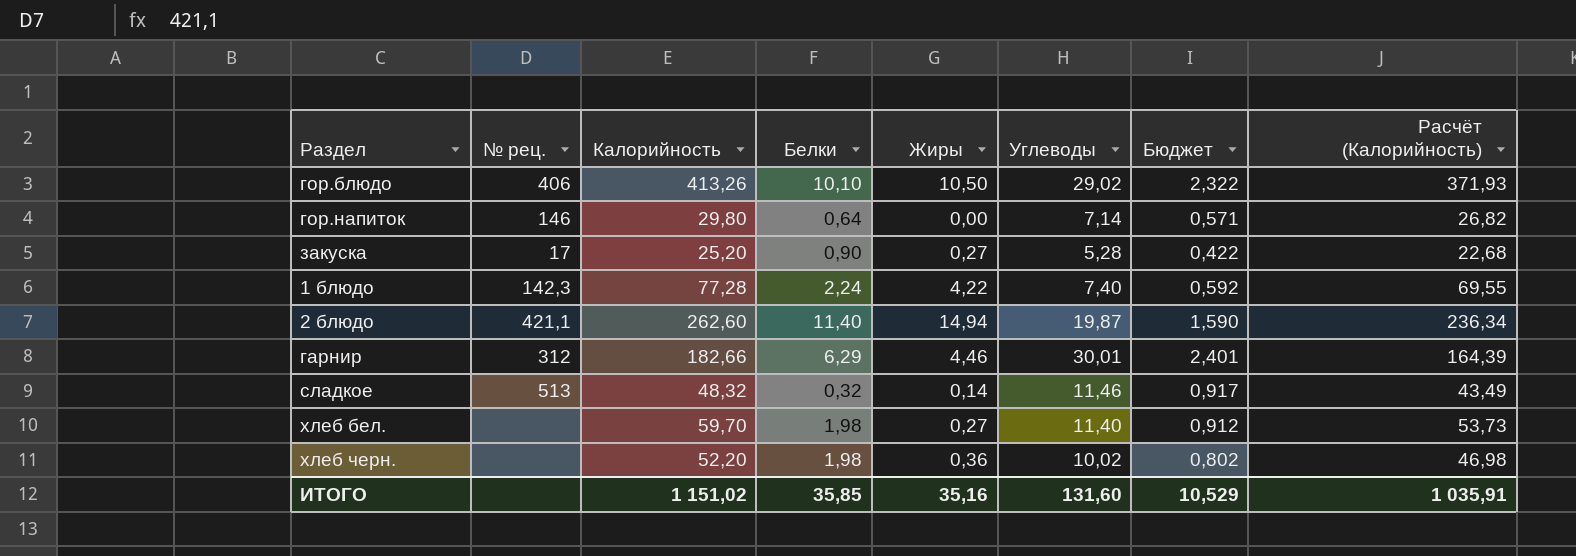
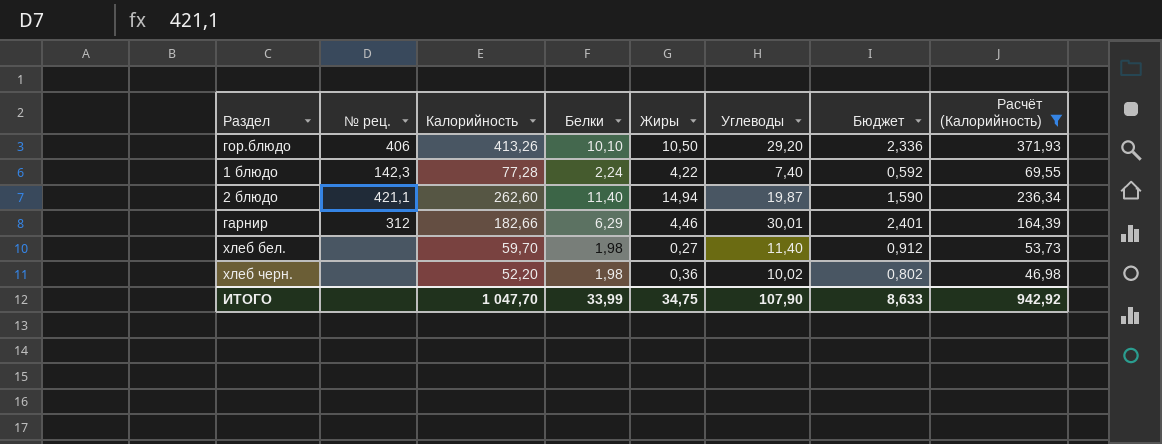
filter: none -> Расчёт (Калорийность) >= 46,98
гор.блюдо | Углеводы: 29,02 -> 29,20
гор.блюдо | Бюджет: 2,322 -> 2,336
ИТОГО | Калорийность: 1 151,02 -> 1 047,70
ИТОГО | Белки: 35,85 -> 33,99
ИТОГО | Жиры: 35,16 -> 34,75
ИТОГО | Углеводы: 131,60 -> 107,90
ИТОГО | Бюджет: 10,529 -> 8,633
ИТОГО | Расчёт (Калорийность): 1 035,91 -> 942,92

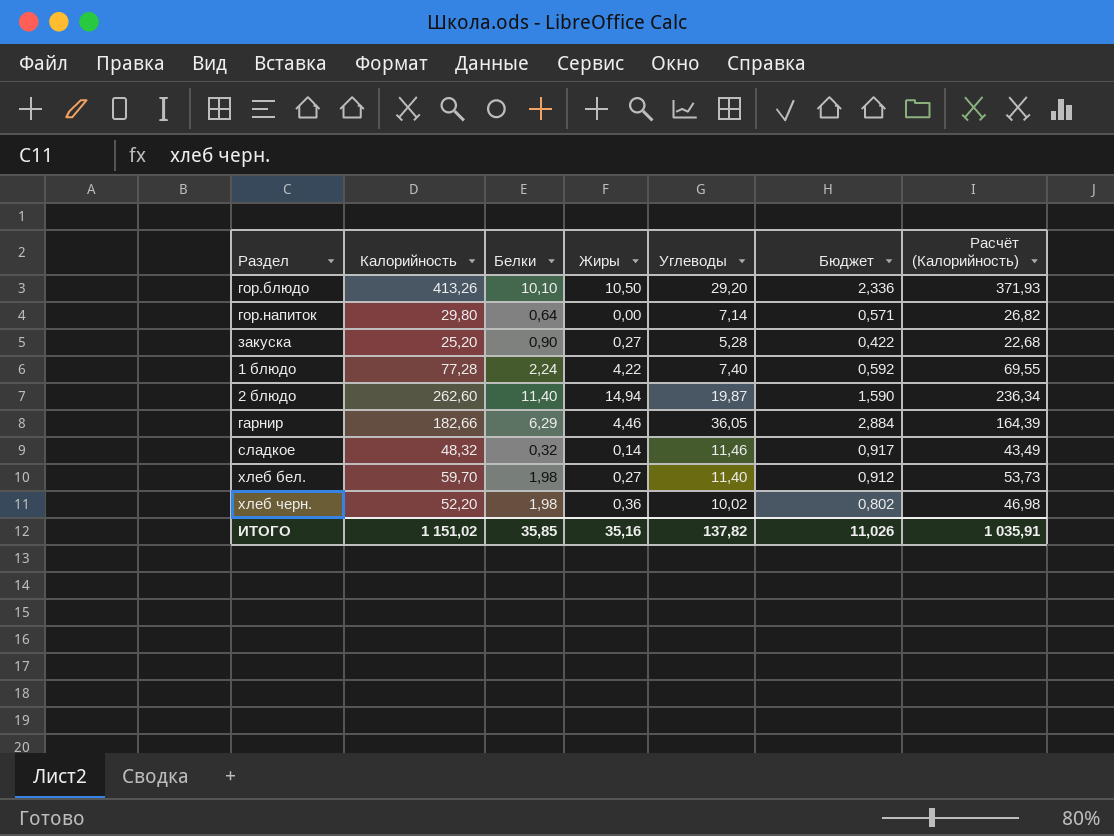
filter: Расчёт (Калорийность) >= 46,98 -> none
column № рец. | position: 2 -> none
гарнир | Углеводы: 30,01 -> 36,05
гарнир | Бюджет: 2,401 -> 2,884
ИТОГО | Калорийность: 1 047,70 -> 1 151,02
ИТОГО | Белки: 33,99 -> 35,85
ИТОГО | Жиры: 34,75 -> 35,16
ИТОГО | Углеводы: 107,90 -> 137,82
ИТОГО | Бюджет: 8,633 -> 11,026
ИТОГО | Расчёт (Калорийность): 942,92 -> 1 035,91

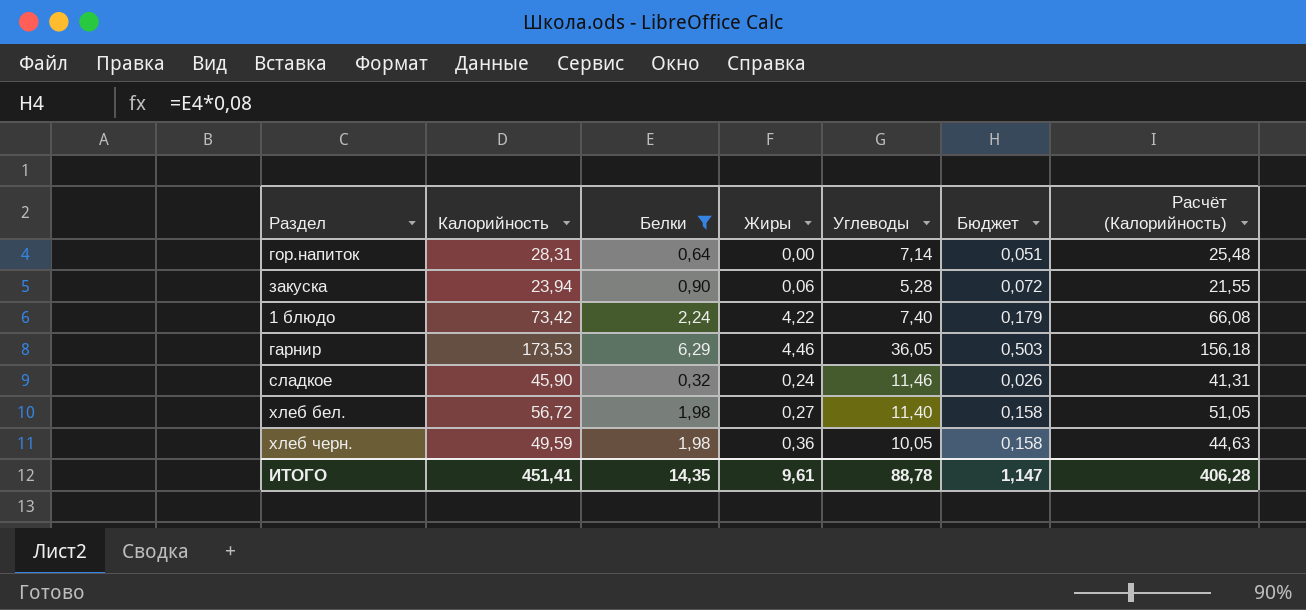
filter: none -> Белки <= 6,29
column Бюджет | formula: [Углеводы] * 0,08 -> [Белки] * 0,08
гор.напиток | Калорийность: 29,80 -> 28,31
гор.напиток | Расчёт (Калорийность): 26,82 -> 25,48
закуска | Калорийность: 25,20 -> 23,94
закуска | Жиры: 0,27 -> 0,06
закуска | Расчёт (Калорийность): 22,68 -> 21,55
1 блюдо | Калорийность: 77,28 -> 73,42
1 блюдо | Расчёт (Калорийность): 69,55 -> 66,08
гарнир | Калорийность: 182,66 -> 173,53
гарнир | Расчёт (Калорийность): 164,39 -> 156,18
сладкое | Калорийность: 48,32 -> 45,90
сладкое | Жиры: 0,14 -> 0,24
сладкое | Расчёт (Калорийность): 43,49 -> 41,31
хлеб бел. | Калорийность: 59,70 -> 56,72
хлеб бел. | Расчёт (Калорийность): 53,73 -> 51,05
хлеб черн. | Калорийность: 52,20 -> 49,59
хлеб черн. | Углеводы: 10,02 -> 10,05
хлеб черн. | Расчёт (Калорийность): 46,98 -> 44,63
ИТОГО | Калорийность: 1 151,02 -> 451,41
ИТОГО | Белки: 35,85 -> 14,35
ИТОГО | Жиры: 35,16 -> 9,61
ИТОГО | Углеводы: 137,82 -> 88,78
ИТОГО | Бюджет: 11,026 -> 1,147
ИТОГО | Расчёт (Калорийность): 1 035,91 -> 406,28

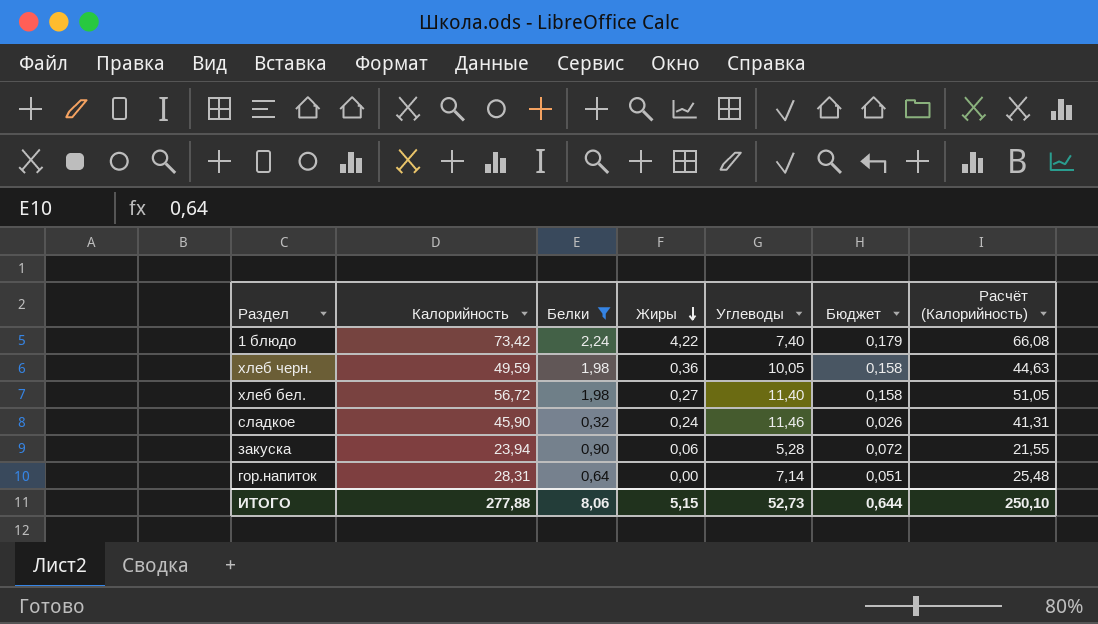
row order: none -> Жиры descending
row гарнир: 173,53 | 6,29 | 4,46 | 36,05 | 0,503 | 156,18 -> none
ИТОГО | Калорийность: 451,41 -> 277,88
ИТОГО | Белки: 14,35 -> 8,06
ИТОГО | Жиры: 9,61 -> 5,15
ИТОГО | Углеводы: 88,78 -> 52,73
ИТОГО | Бюджет: 1,147 -> 0,644
ИТОГО | Расчёт (Калорийность): 406,28 -> 250,10

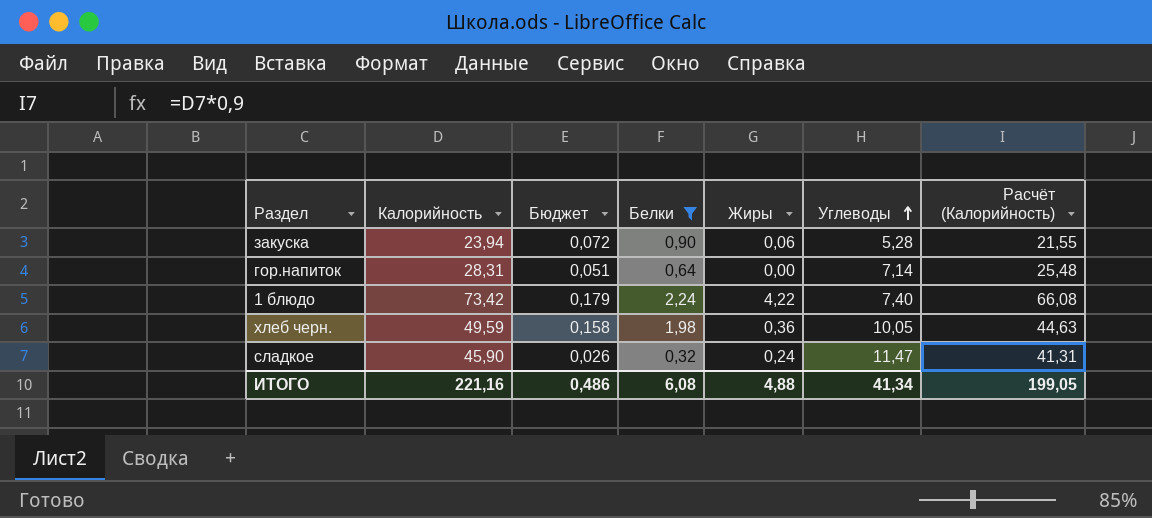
row order: Жиры descending -> Углеводы ascending
column Бюджет | position: 6 -> 3
row хлеб бел.: 56,72 | 1,98 | 0,27 | 11,40 | 0,158 | 51,05 -> none
сладкое | Углеводы: 11,46 -> 11,47
ИТОГО | Калорийность: 277,88 -> 221,16
ИТОГО | Бюджет: 0,644 -> 0,486
ИТОГО | Белки: 8,06 -> 6,08
ИТОГО | Жиры: 5,15 -> 4,88
ИТОГО | Углеводы: 52,73 -> 41,34
ИТОГО | Расчёт (Калорийность): 250,10 -> 199,05

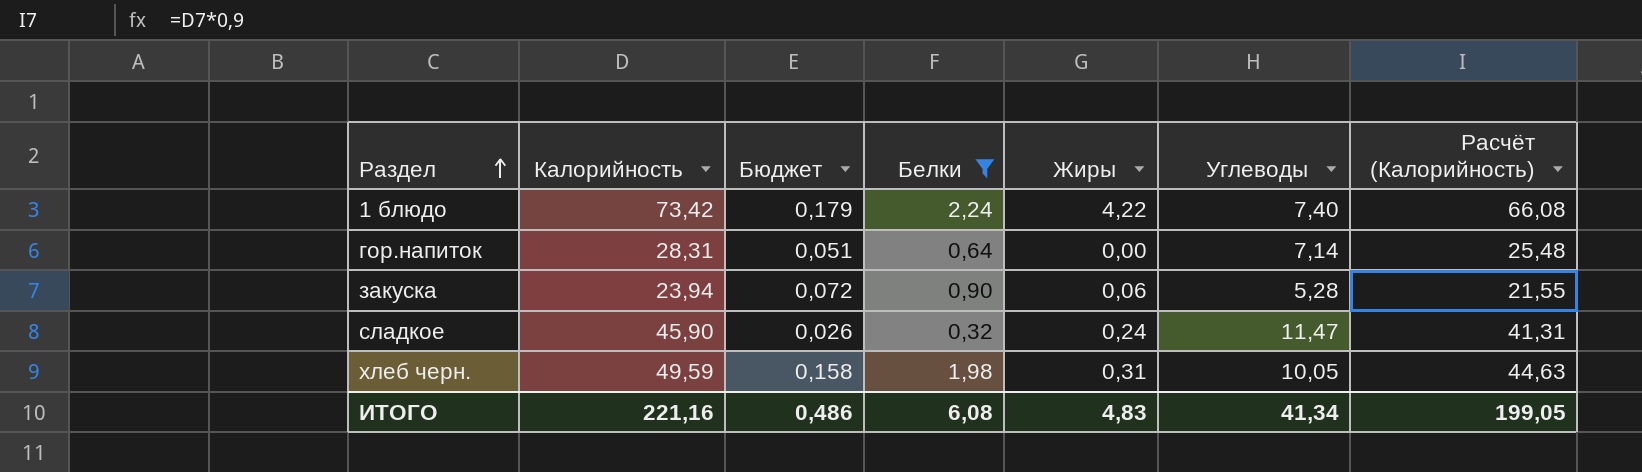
row order: Углеводы ascending -> Раздел ascending
хлеб черн. | Жиры: 0,36 -> 0,31
ИТОГО | Жиры: 4,88 -> 4,83

